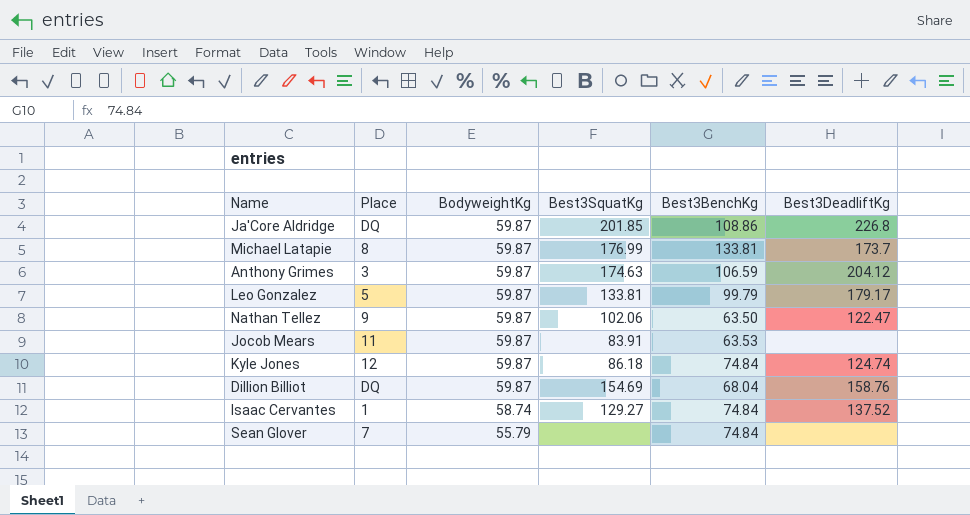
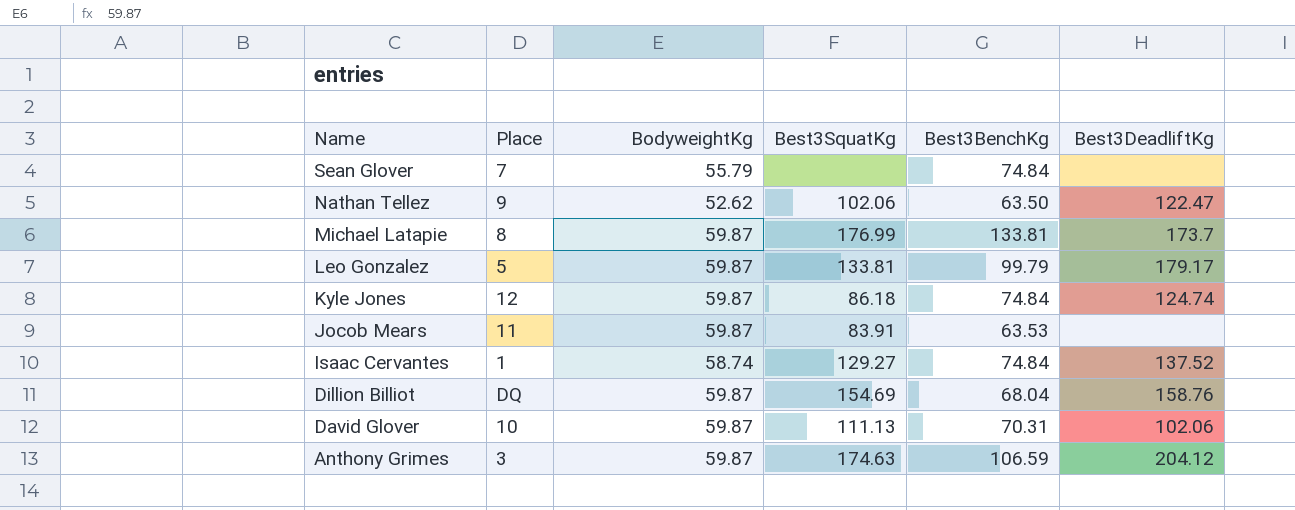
row order: BodyweightKg descending -> Name descending
row Ja'Core Aldridge: DQ | 59.87 | 201.85 | 108.86 | 226.8 -> none
Nathan Tellez | BodyweightKg: 59.87 -> 52.62
row David Glover: none -> 10 | 59.87 | 111.13 | 70.31 | 102.06

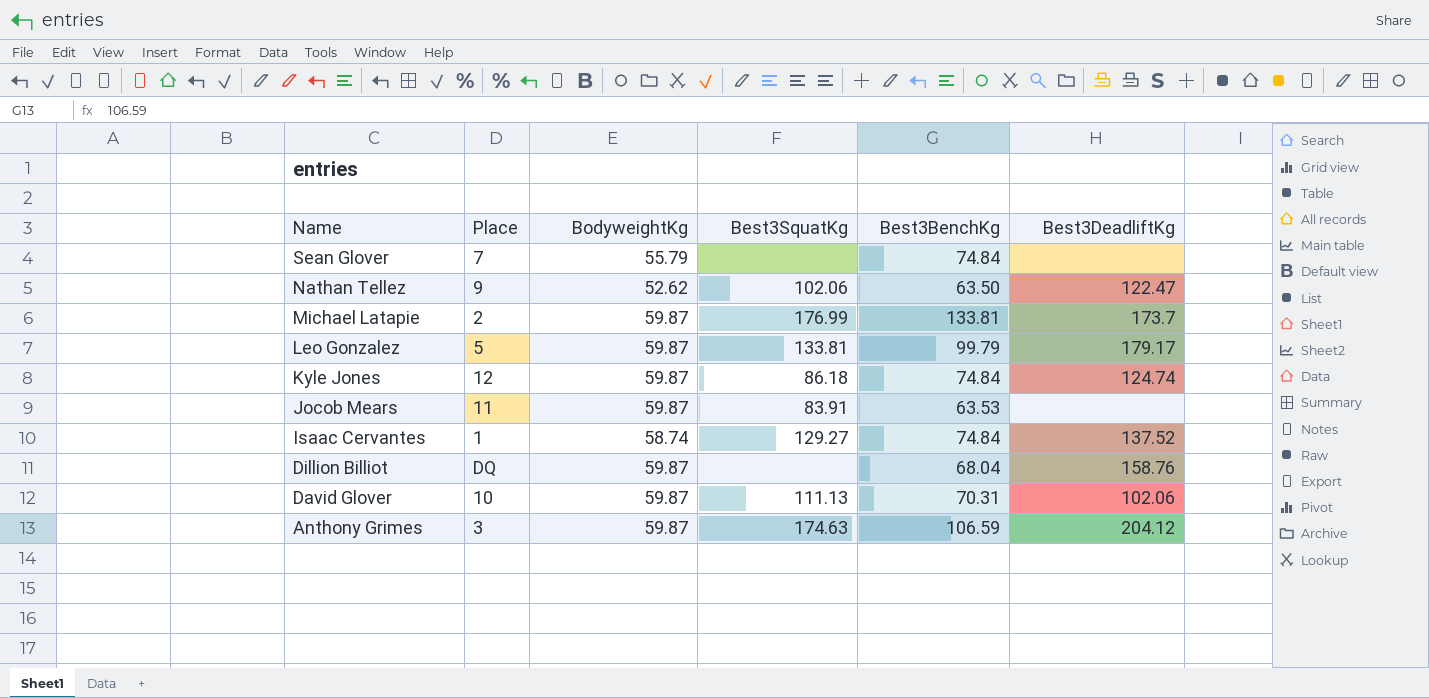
Michael Latapie | Place: 8 -> 2
Dillion Billiot | Best3SquatKg: 154.69 -> none

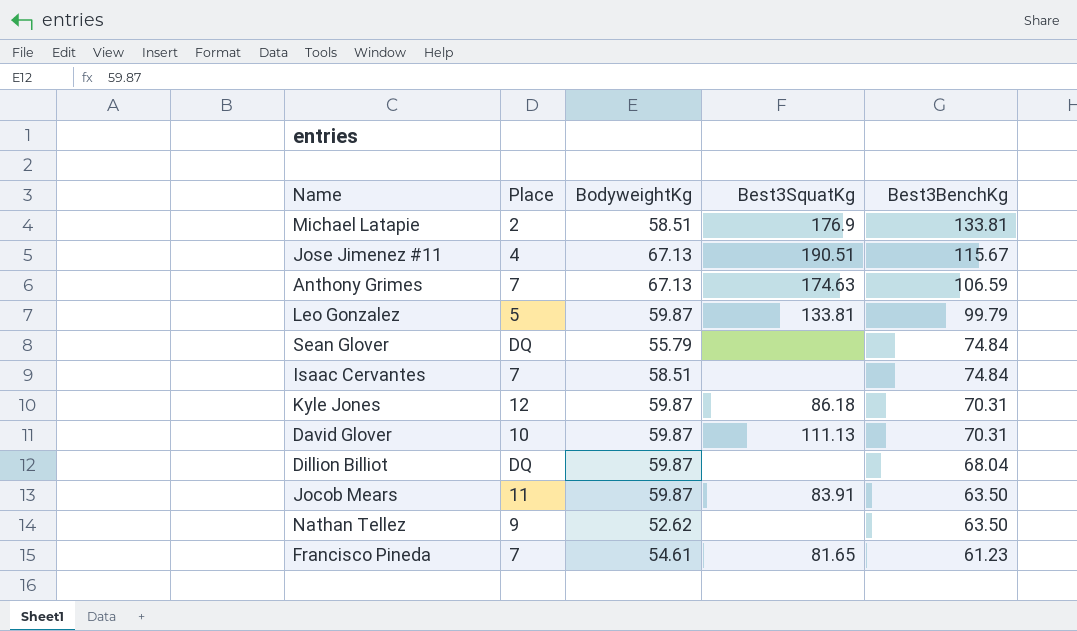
row order: Name descending -> Best3BenchKg descending
column Best3DeadliftKg | position: 6 -> none
Michael Latapie | BodyweightKg: 59.87 -> 58.51
Michael Latapie | Best3SquatKg: 176.99 -> 176.9
row Jose Jimenez #11: none -> 4 | 67.13 | 190.51 | 115.67
Anthony Grimes | Place: 3 -> 7
Anthony Grimes | BodyweightKg: 59.87 -> 67.13
Sean Glover | Place: 7 -> DQ
Isaac Cervantes | Place: 1 -> 7
Isaac Cervantes | BodyweightKg: 58.74 -> 58.51
Isaac Cervantes | Best3SquatKg: 129.27 -> none
Kyle Jones | Best3BenchKg: 74.84 -> 70.31
Jocob Mears | Best3BenchKg: 63.53 -> 63.50
Nathan Tellez | Best3SquatKg: 102.06 -> none
row Francisco Pineda: none -> 7 | 54.61 | 81.65 | 61.23

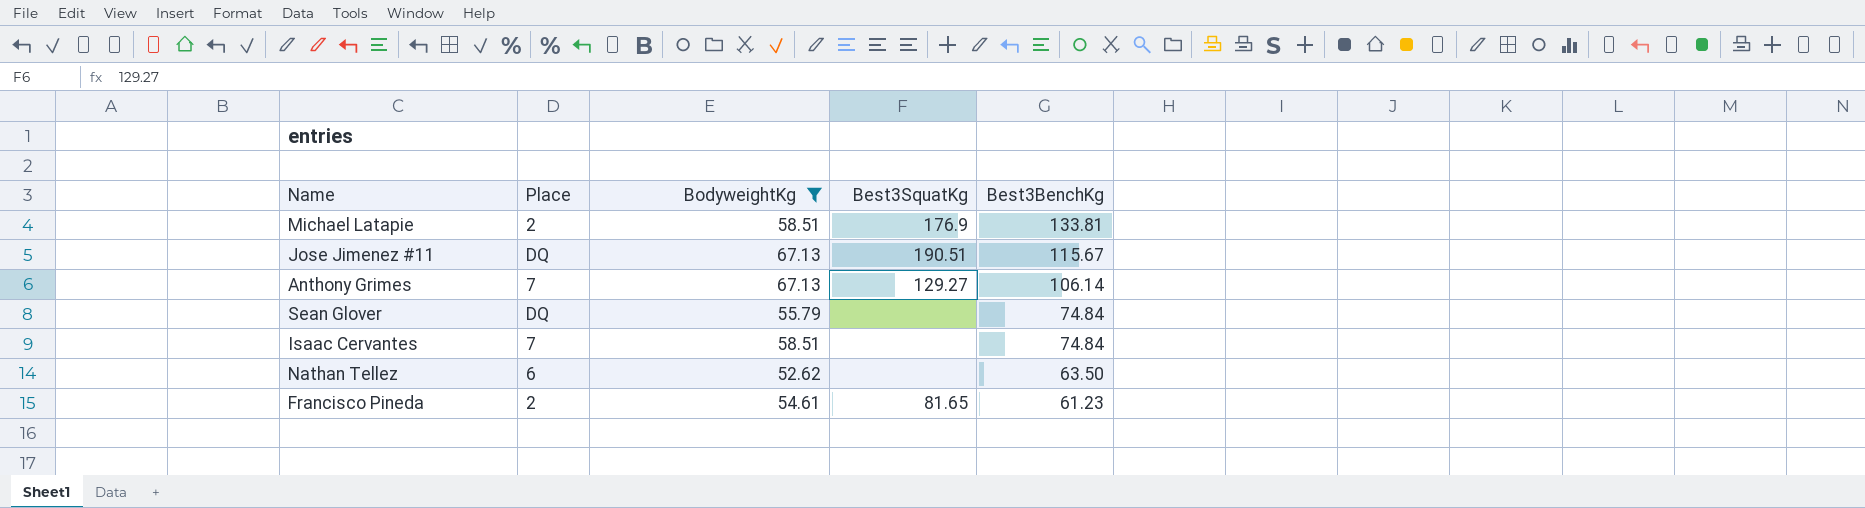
filter: none -> BodyweightKg != 59.87
Jose Jimenez #11 | Place: 4 -> DQ
Anthony Grimes | Best3SquatKg: 174.63 -> 129.27
Anthony Grimes | Best3BenchKg: 106.59 -> 106.14
Nathan Tellez | Place: 9 -> 6
Francisco Pineda | Place: 7 -> 2

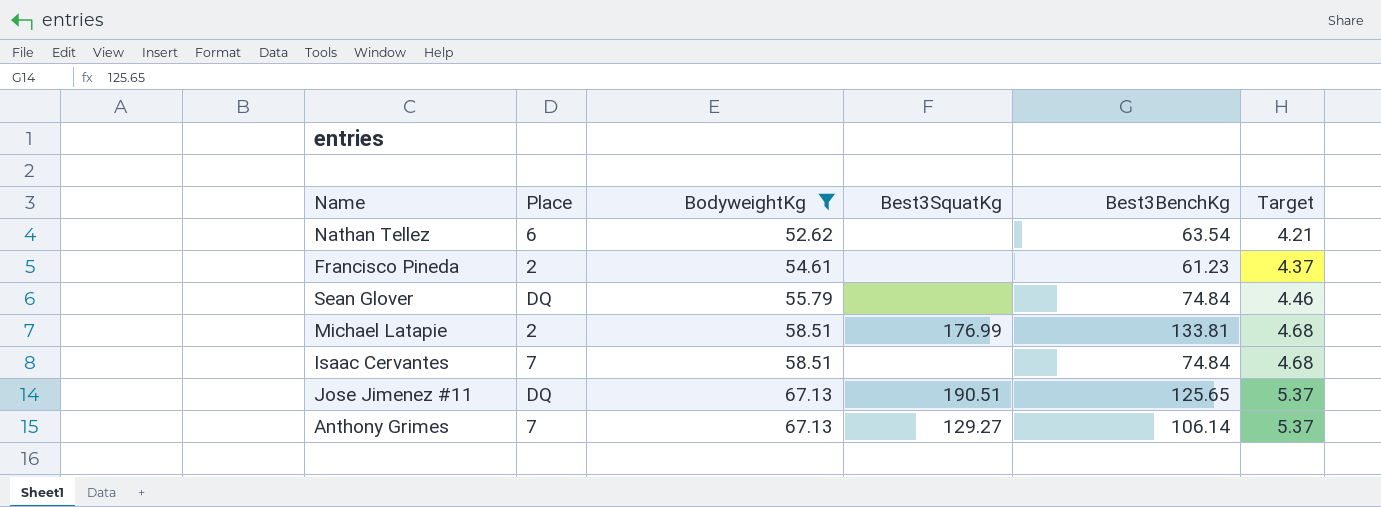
row order: Best3BenchKg descending -> BodyweightKg ascending
column Target | formula: none -> [BodyweightKg] * 0.08
Nathan Tellez | Best3BenchKg: 63.50 -> 63.54
Francisco Pineda | Best3SquatKg: 81.65 -> none
Michael Latapie | Best3SquatKg: 176.9 -> 176.99
Jose Jimenez #11 | Best3BenchKg: 115.67 -> 125.65

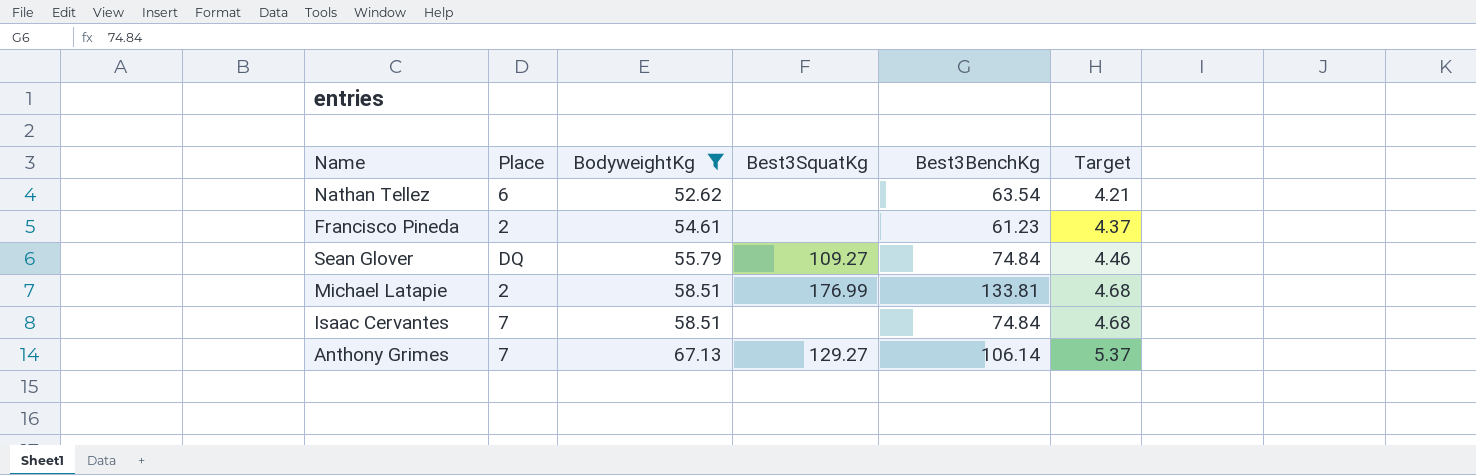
row Jose Jimenez #11: DQ | 67.13 | 190.51 | 125.65 | 5.37 -> none
Sean Glover | Best3SquatKg: none -> 109.27

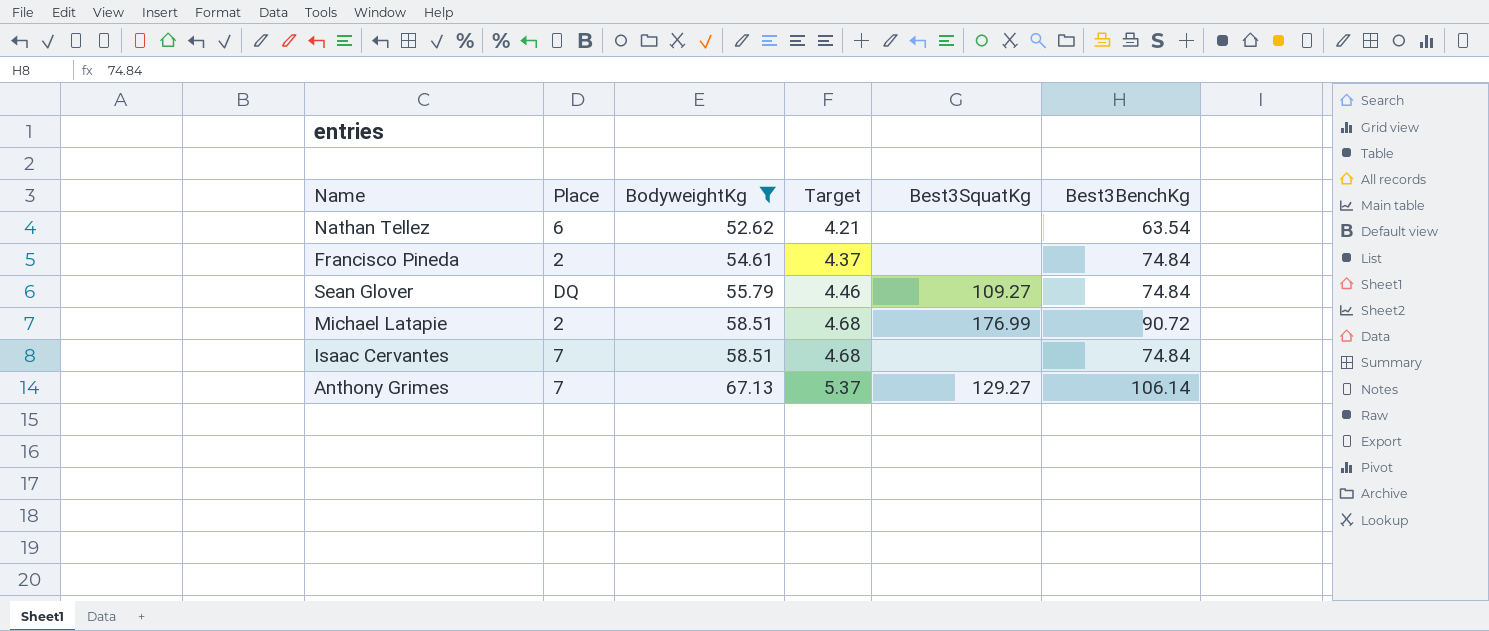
column Target | position: 6 -> 4
Francisco Pineda | Best3BenchKg: 61.23 -> 74.84
Michael Latapie | Best3BenchKg: 133.81 -> 90.72

